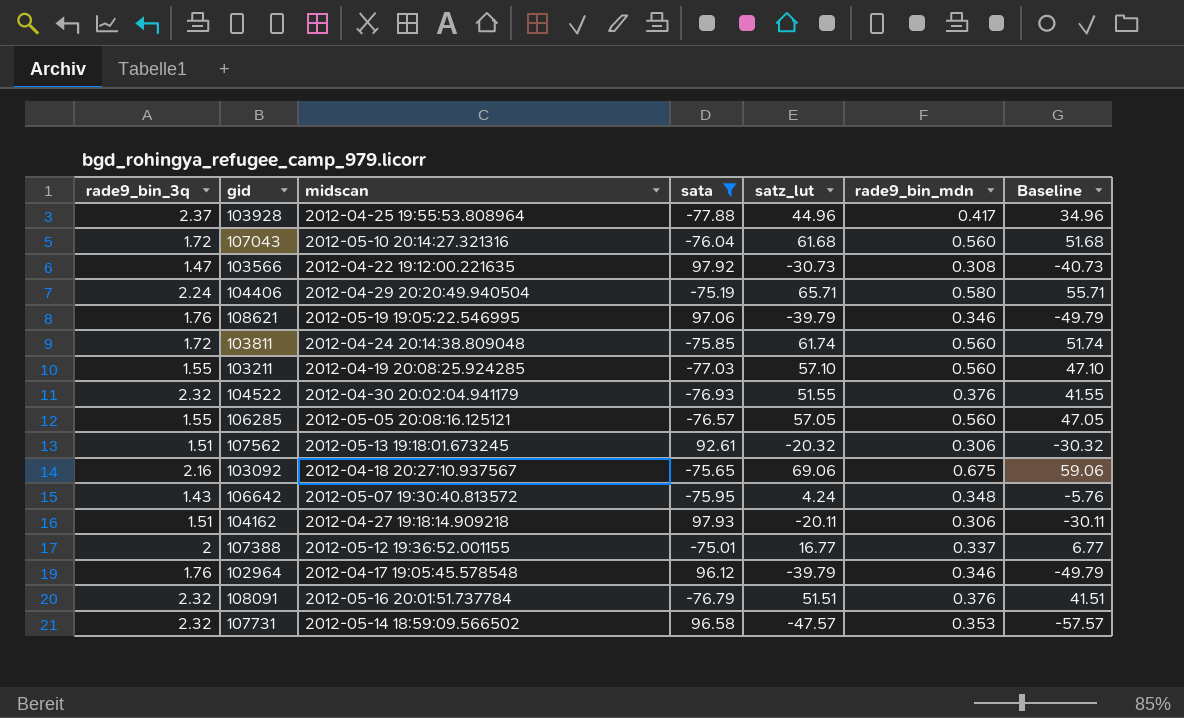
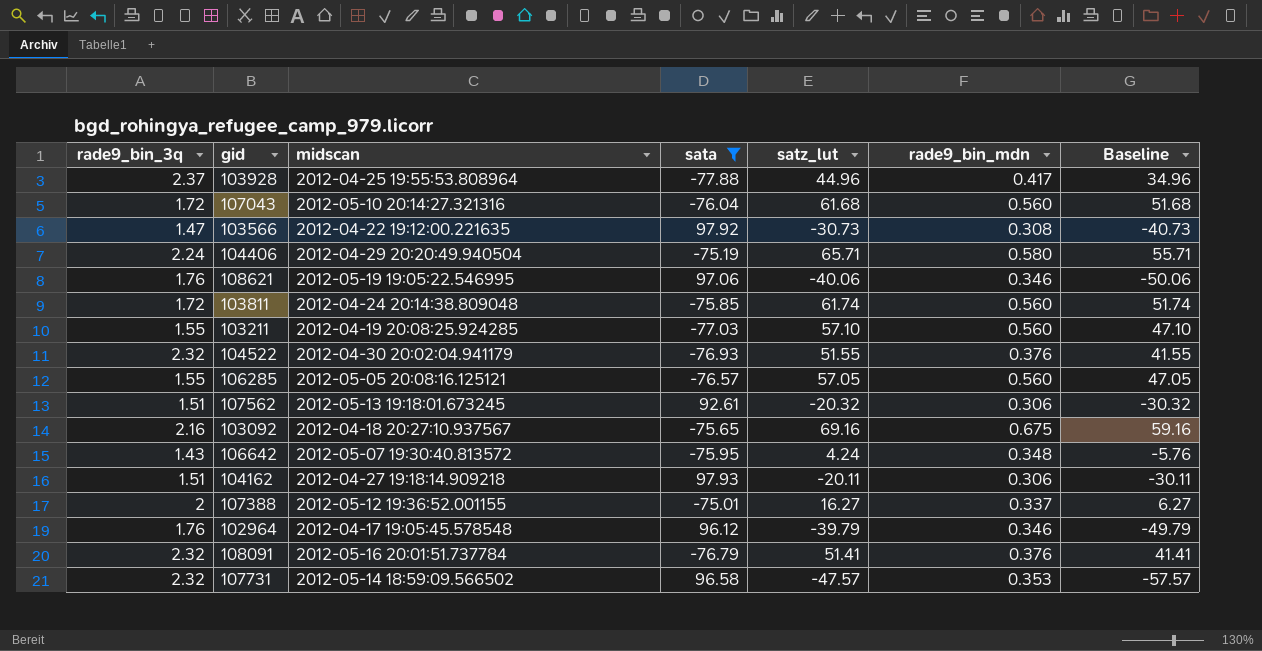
108621 | satz_lut: -39.79 -> -40.06
108621 | Baseline: -49.79 -> -50.06
103092 | satz_lut: 69.06 -> 69.16
103092 | Baseline: 59.06 -> 59.16
107388 | satz_lut: 16.77 -> 16.27
107388 | Baseline: 6.77 -> 6.27
108091 | satz_lut: 51.51 -> 51.41
108091 | Baseline: 41.51 -> 41.41

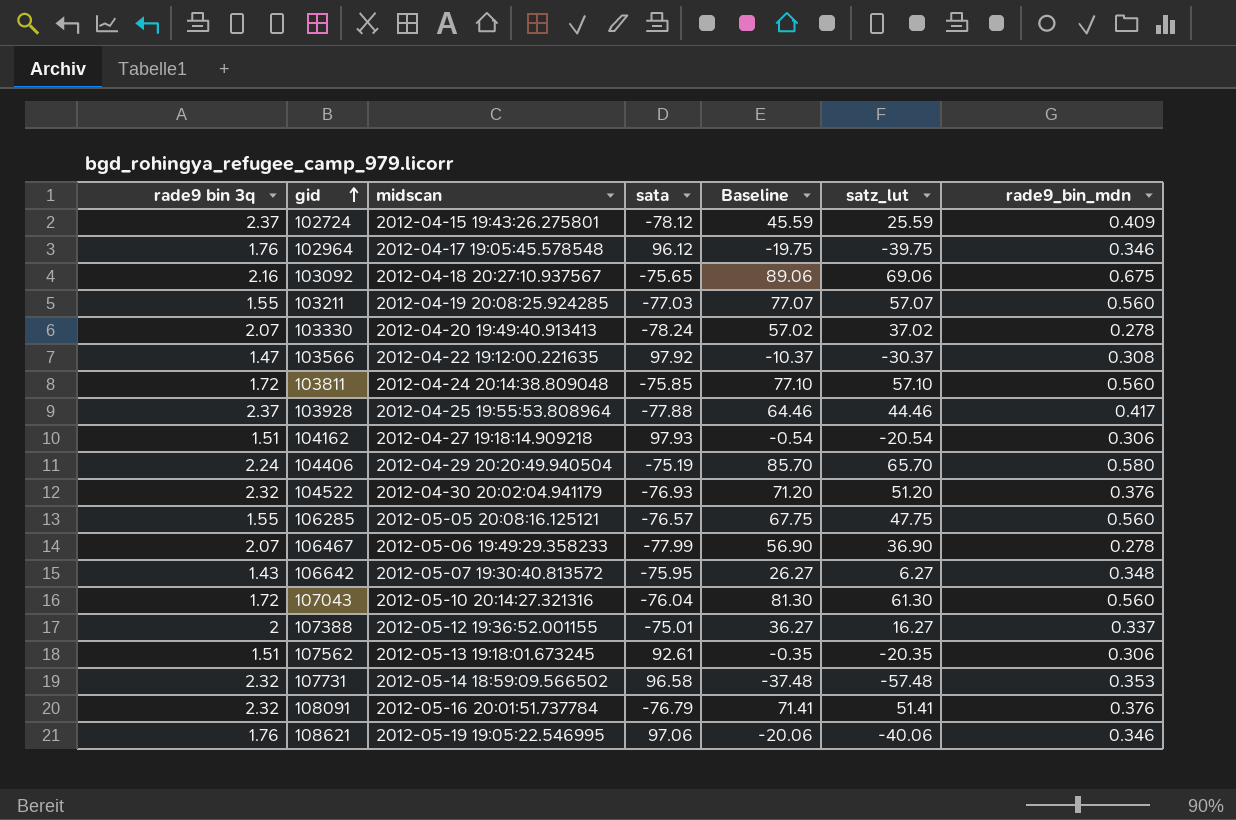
filter: sata >= -77.88 -> none
row order: none -> gid ascending
column name: rade9_bin_3q -> rade9 bin 3q
column Baseline | formula: [satz_lut] - 10 -> [satz_lut] + 20
column Baseline | position: 7 -> 5
102964 | satz_lut: -39.79 -> -39.75
103092 | satz_lut: 69.16 -> 69.06
103211 | satz_lut: 57.10 -> 57.07
103566 | satz_lut: -30.73 -> -30.37
103811 | satz_lut: 61.74 -> 57.10
103928 | satz_lut: 44.96 -> 44.46
104162 | satz_lut: -20.11 -> -20.54
104406 | satz_lut: 65.71 -> 65.70
104522 | satz_lut: 51.55 -> 51.20
106285 | satz_lut: 57.05 -> 47.75
106642 | satz_lut: 4.24 -> 6.27
107043 | satz_lut: 61.68 -> 61.30
107562 | satz_lut: -20.32 -> -20.35
107731 | satz_lut: -47.57 -> -57.48

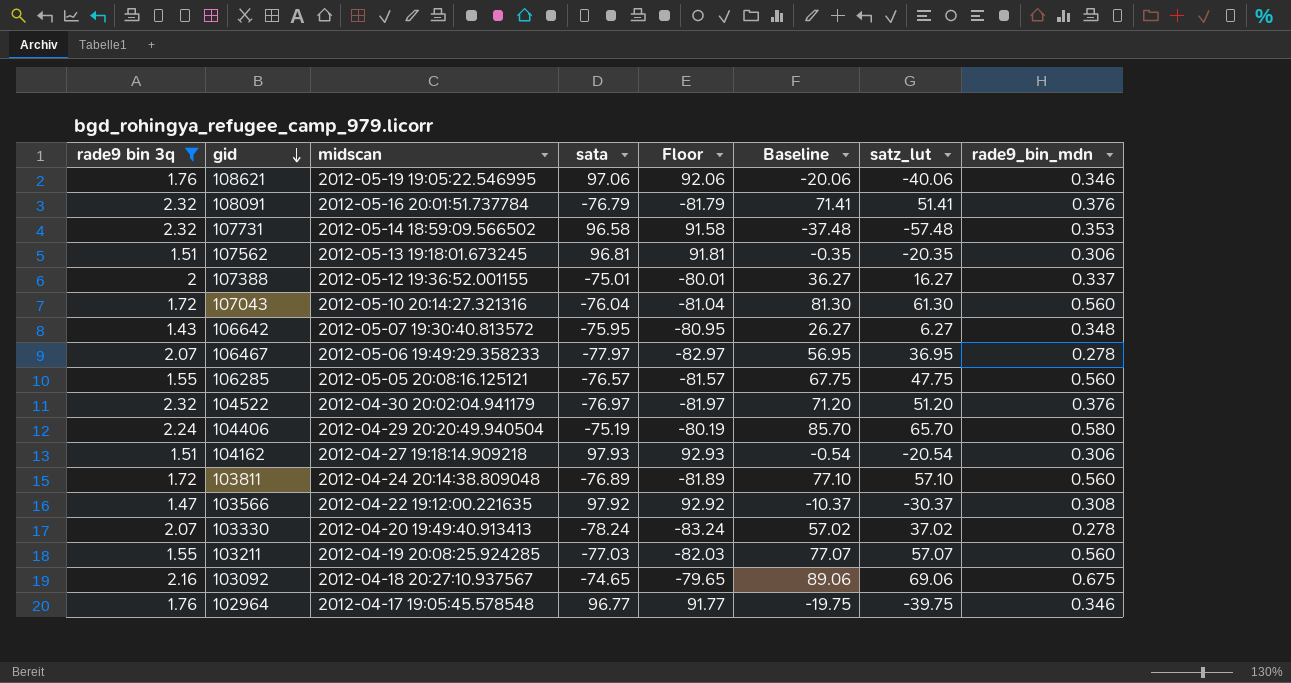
filter: none -> rade9 bin 3q != 2.37
row order: gid ascending -> gid descending
column Floor | formula: none -> [sata] - 5
107562 | sata: 92.61 -> 96.81
106467 | sata: -77.99 -> -77.97
106467 | Baseline: 56.90 -> 56.95
106467 | satz_lut: 36.90 -> 36.95
104522 | sata: -76.93 -> -76.97
103811 | sata: -75.85 -> -76.89
103092 | sata: -75.65 -> -74.65
102964 | sata: 96.12 -> 96.77

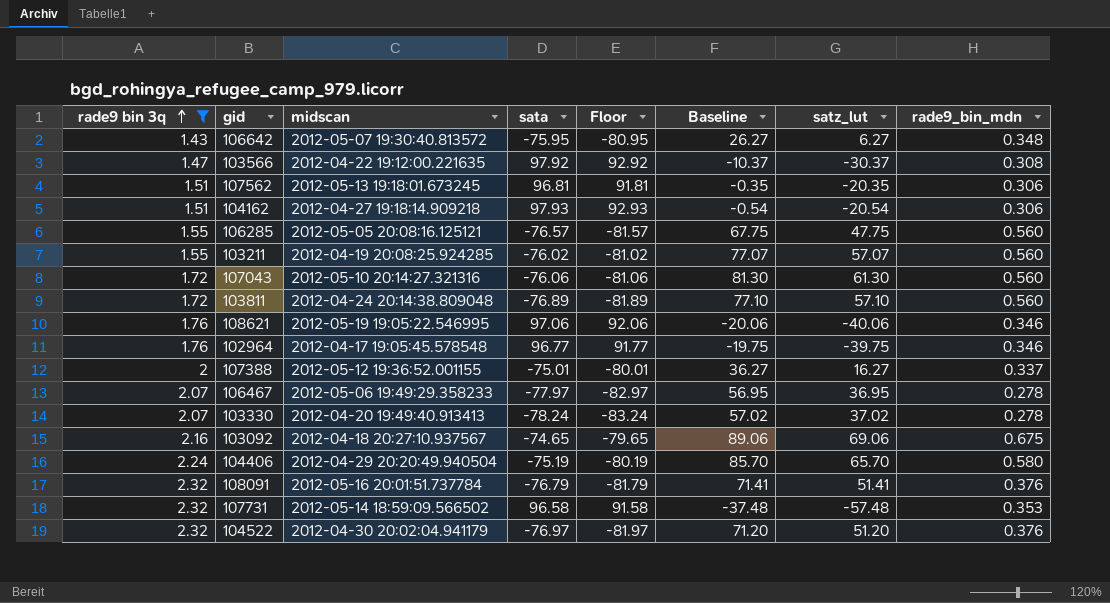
row order: gid descending -> rade9 bin 3q ascending
103211 | sata: -77.03 -> -76.02
103211 | Floor: -82.03 -> -81.02
107043 | sata: -76.04 -> -76.06
107043 | Floor: -81.04 -> -81.06

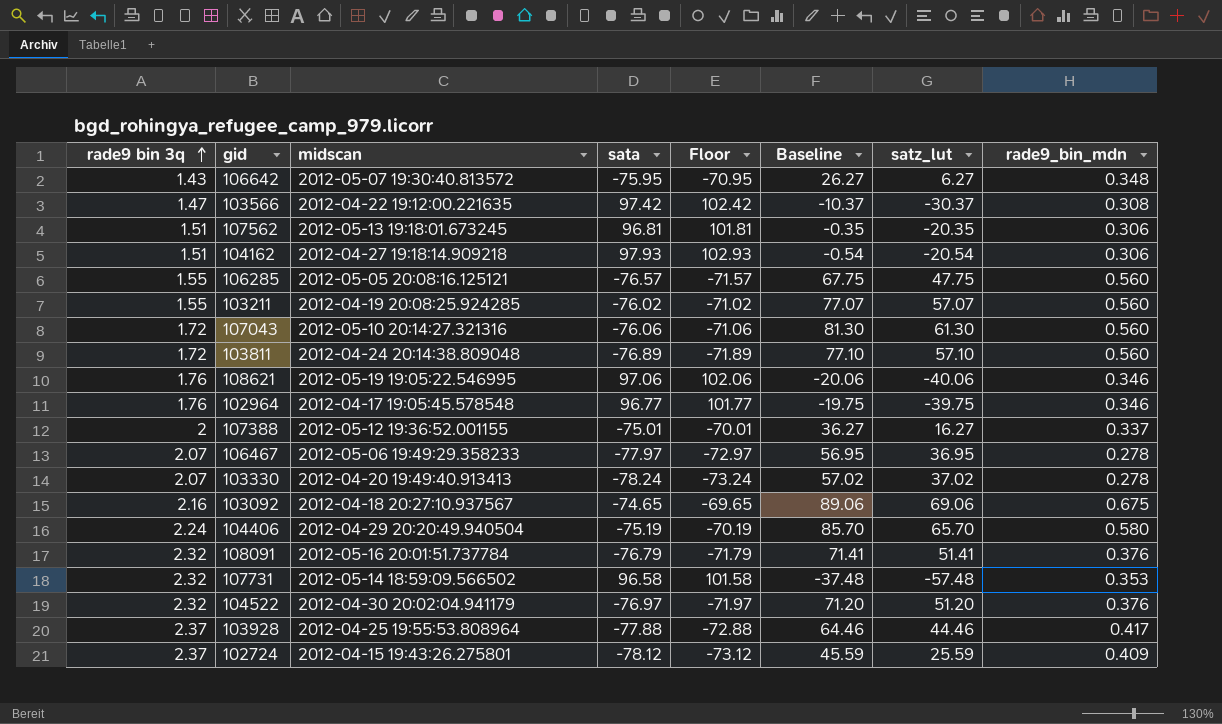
filter: rade9 bin 3q != 2.37 -> none
column Floor | formula: [sata] - 5 -> [sata] + 5
103566 | sata: 97.92 -> 97.42

